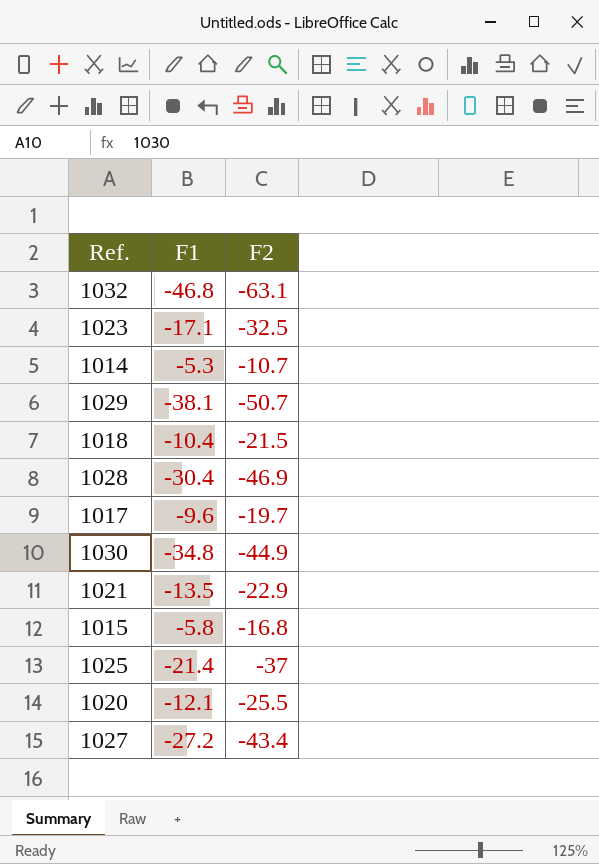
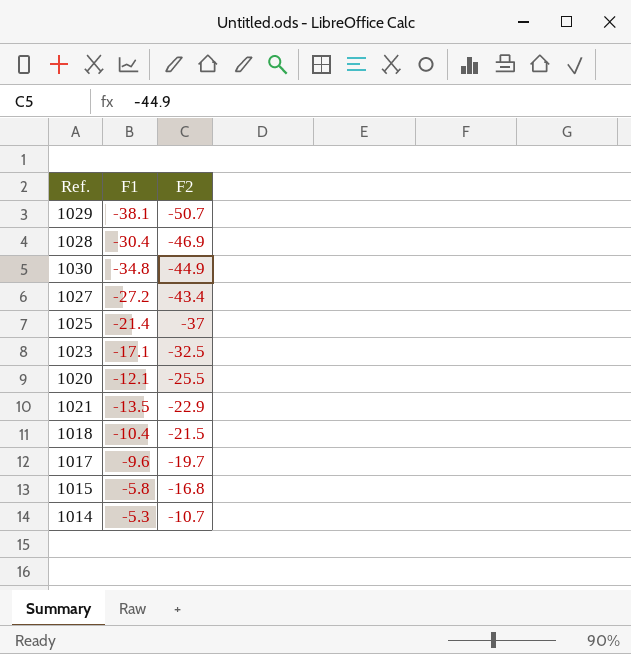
row order: none -> F2 ascending
row 1032: -46.8 | -63.1 -> none

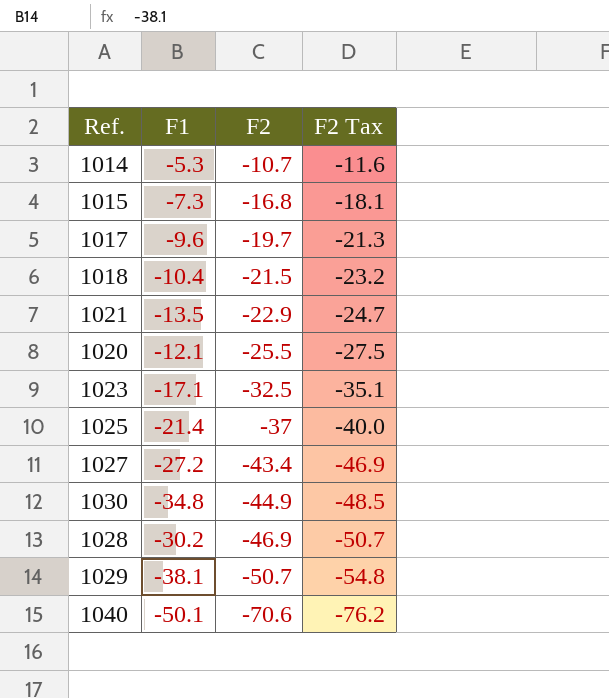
row order: F2 ascending -> F2 descending
column F2 Tax | formula: none -> [F2] * 1.08
1015 | F1: -5.8 -> -7.3
1028 | F1: -30.4 -> -30.2
row 1040: none -> -50.1 | -70.6 | -76.2

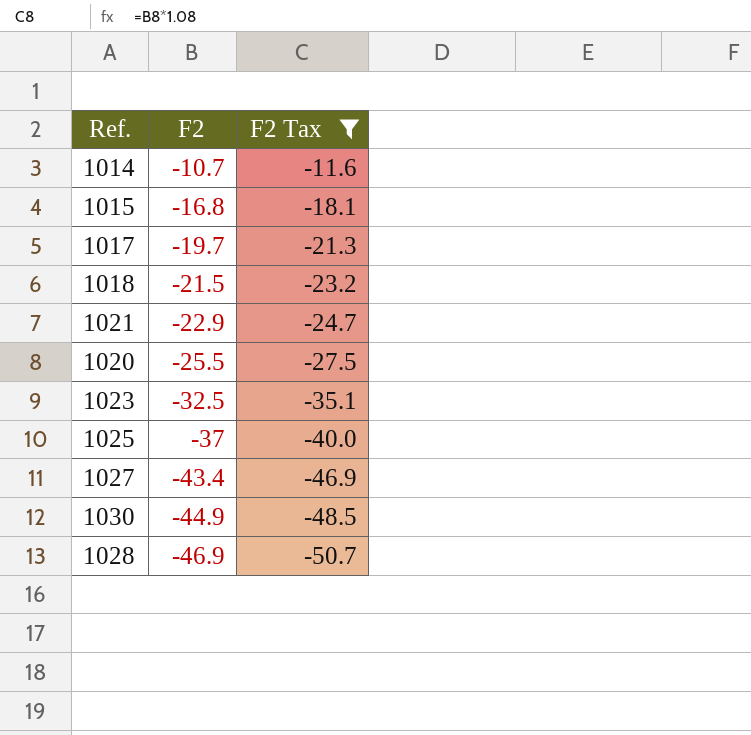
filter: none -> F2 Tax >= -50.7
column F1 | position: 2 -> none

